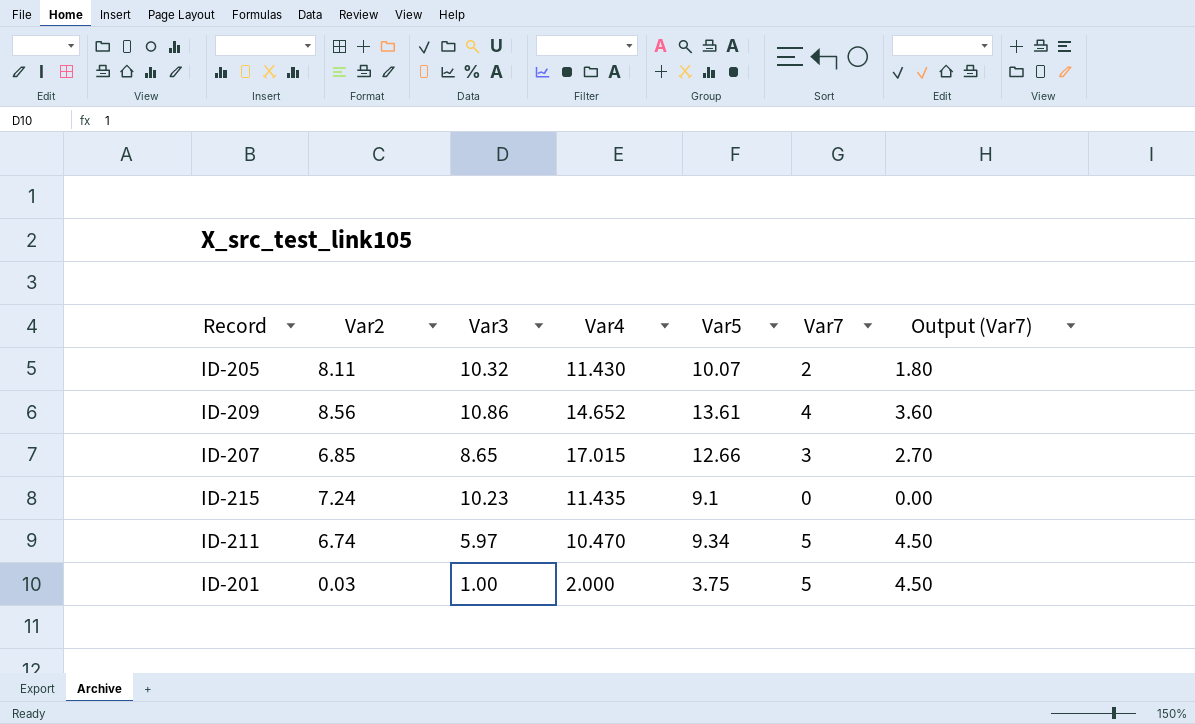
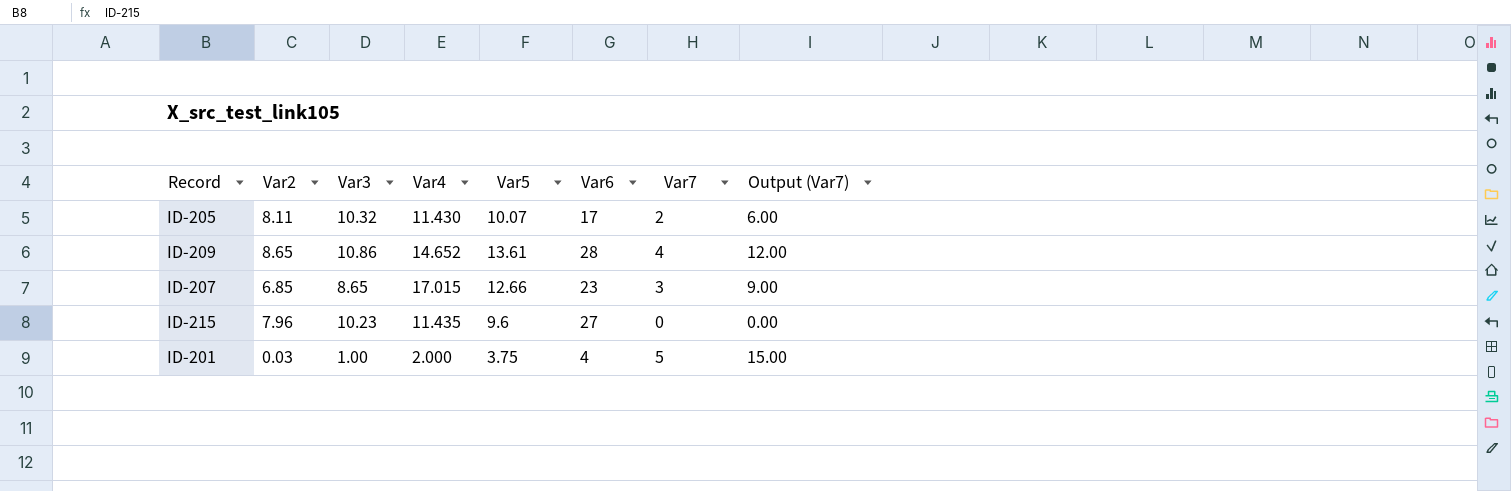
column Var6 | position: none -> 6
column Output (Var7) | formula: [Var7] * 0.9 -> [Var7] * 3
row ID-211: 6.74 | 5.97 | 10.470 | 9.34 | 5 | 4.50 -> none
ID-209 | Var2: 8.56 -> 8.65
ID-215 | Var2: 7.24 -> 7.96
ID-215 | Var5: 9.1 -> 9.6

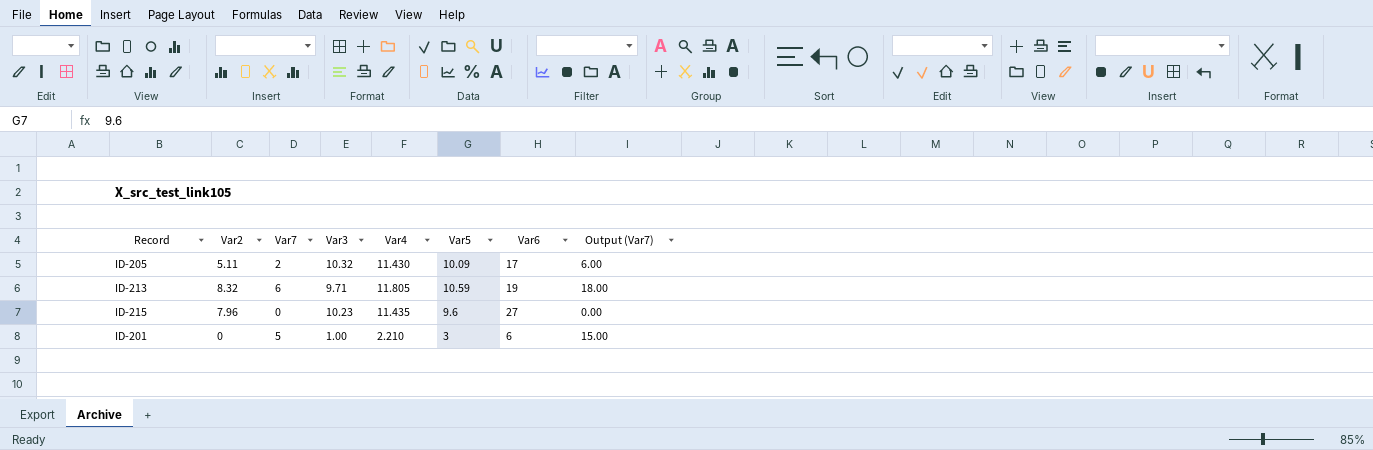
column Var7 | position: 7 -> 3
row ID-209: 8.65 | 10.86 | 14.652 | 13.61 | 28 | 4 | 12.00 -> none
row ID-207: 6.85 | 8.65 | 17.015 | 12.66 | 23 | 3 | 9.00 -> none
ID-205 | Var2: 8.11 -> 5.11
ID-205 | Var5: 10.07 -> 10.09
row ID-213: none -> 8.32 | 6 | 9.71 | 11.805 | 10.59 | 19 | 18.00
ID-201 | Var2: 0.03 -> 0
ID-201 | Var4: 2.000 -> 2.210
ID-201 | Var5: 3.75 -> 3
ID-201 | Var6: 4 -> 6

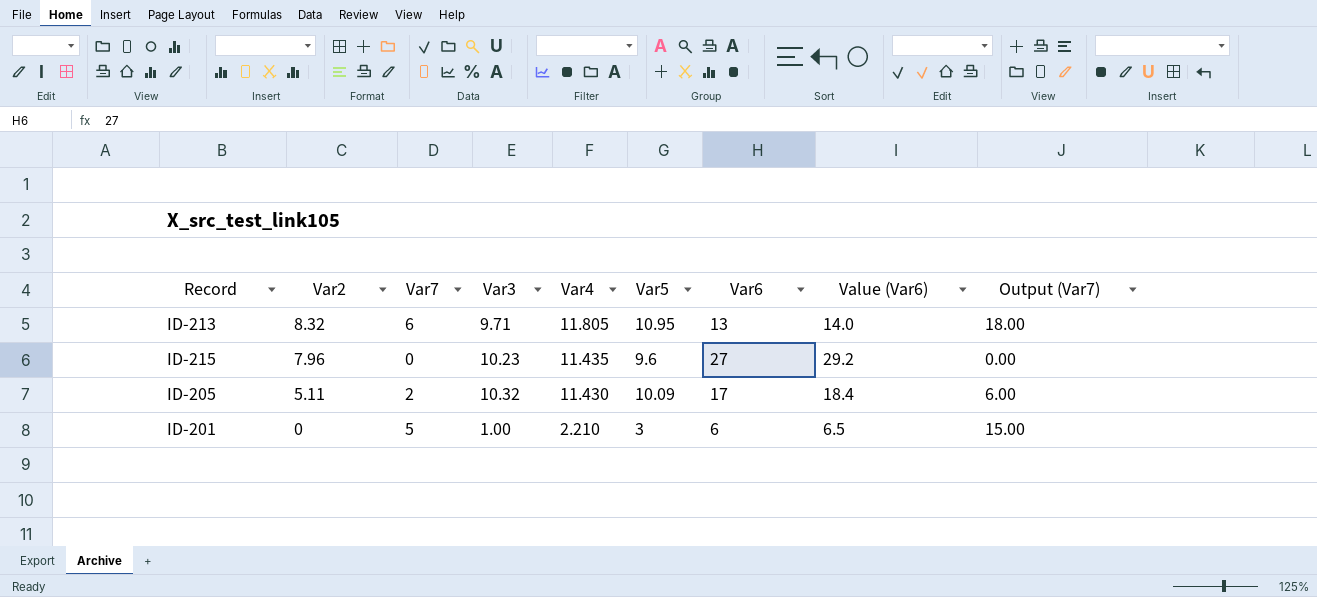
row order: none -> Var2 descending
column Value (Var6) | formula: none -> [Var6] * 1.08
ID-213 | Var5: 10.59 -> 10.95
ID-213 | Var6: 19 -> 13

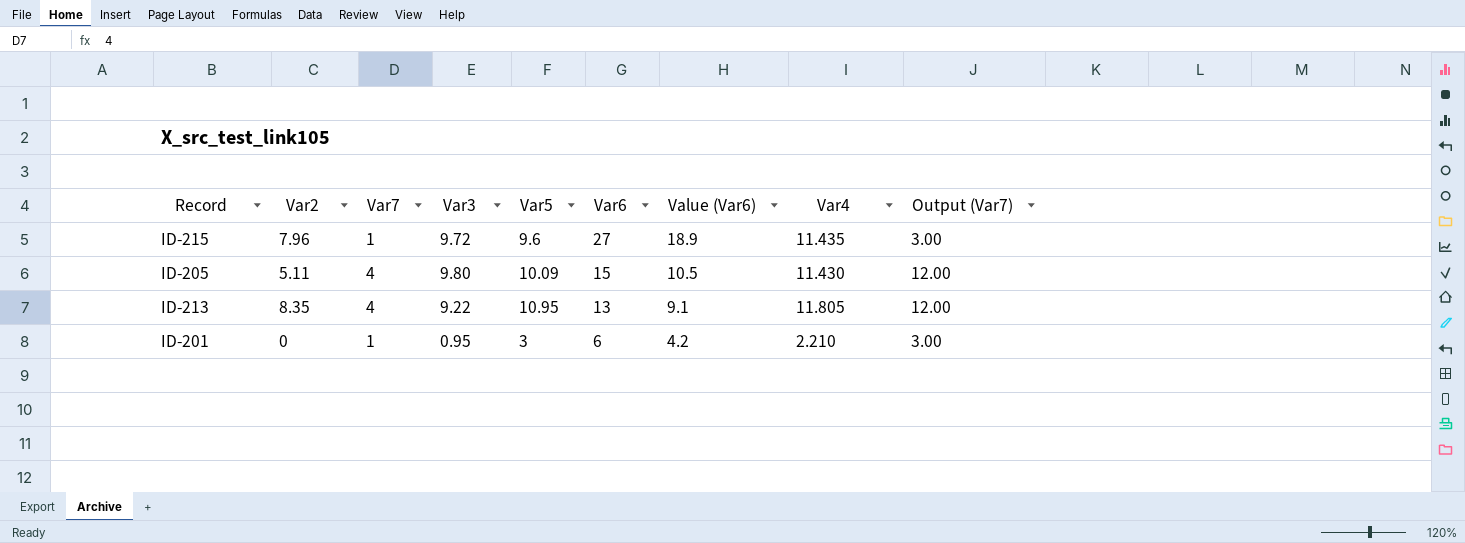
row order: Var2 descending -> Var6 descending
column Value (Var6) | formula: [Var6] * 1.08 -> [Var6] * 0.7
column Var4 | position: 5 -> 8
ID-215 | Var7: 0 -> 1
ID-215 | Var3: 10.23 -> 9.72
ID-215 | Output (Var7): 0.00 -> 3.00
ID-205 | Var7: 2 -> 4
ID-205 | Var3: 10.32 -> 9.80
ID-205 | Var6: 17 -> 15
ID-205 | Output (Var7): 6.00 -> 12.00
ID-213 | Var2: 8.32 -> 8.35
ID-213 | Var7: 6 -> 4
ID-213 | Var3: 9.71 -> 9.22
ID-213 | Output (Var7): 18.00 -> 12.00
ID-201 | Var7: 5 -> 1
ID-201 | Var3: 1.00 -> 0.95
ID-201 | Output (Var7): 15.00 -> 3.00

